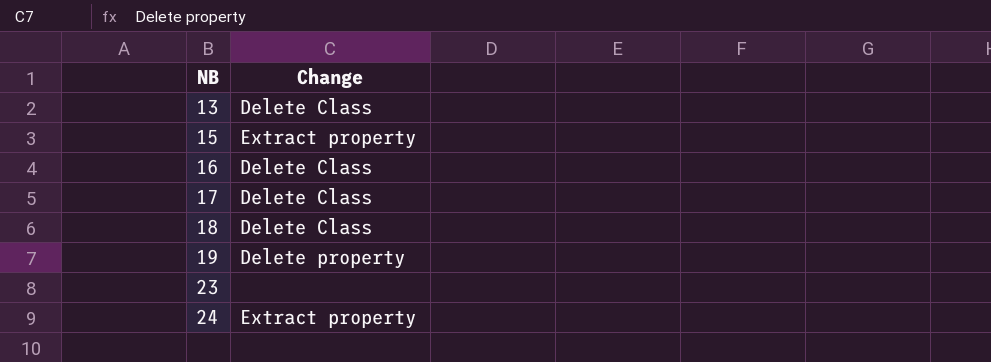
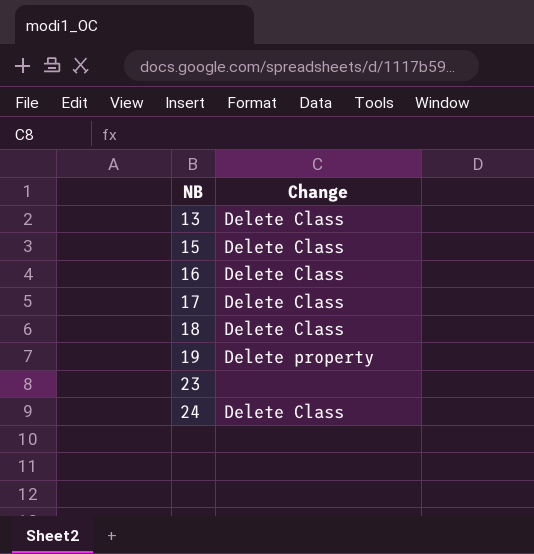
15 | Change: Extract property -> Delete Class
24 | Change: Extract property -> Delete Class

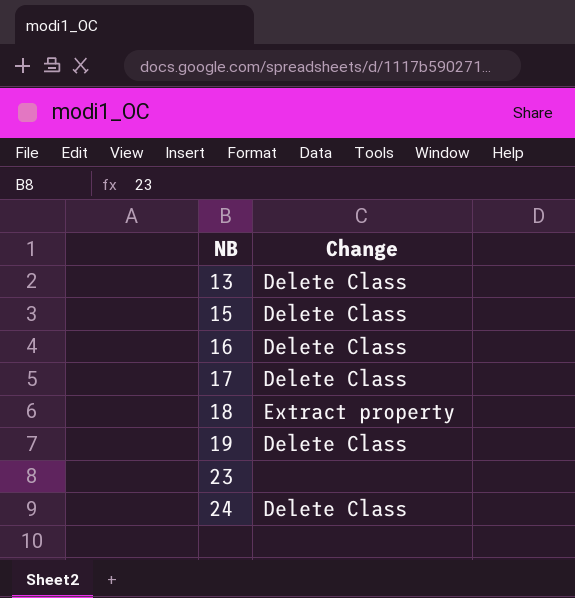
18 | Change: Delete Class -> Extract property
19 | Change: Delete property -> Delete Class

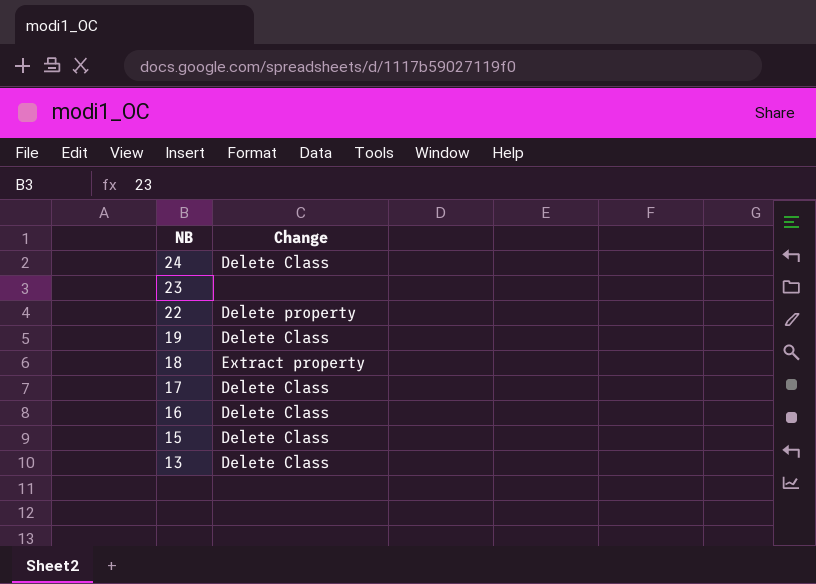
row order: NB ascending -> NB descending
row 22: none -> Delete property

